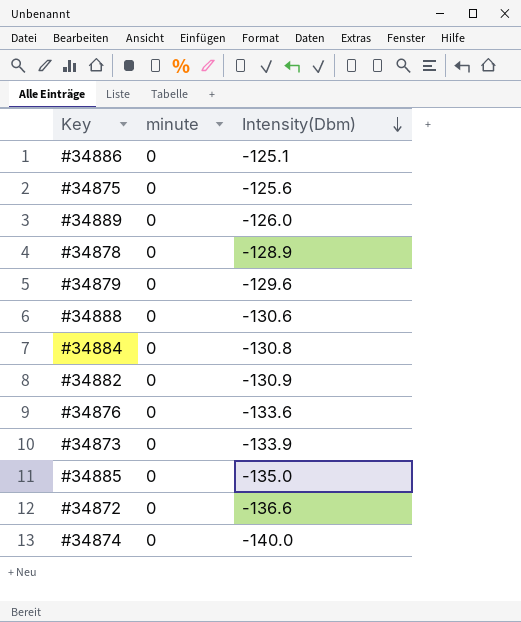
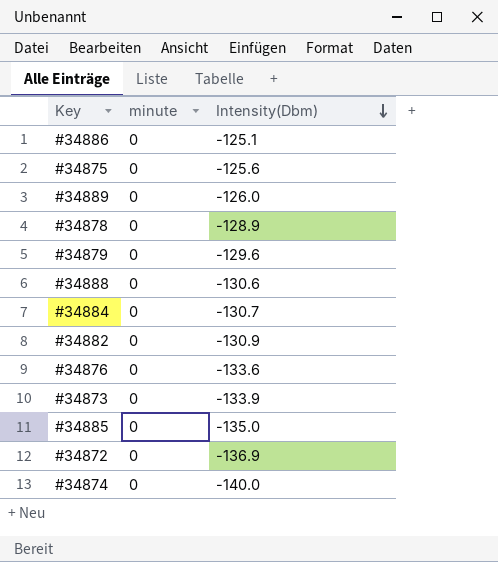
#34884 | Intensity(Dbm): -130.8 -> -130.7
#34872 | Intensity(Dbm): -136.6 -> -136.9

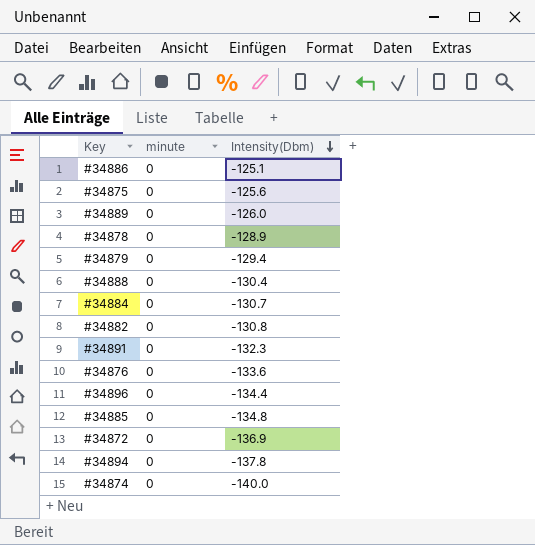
row #34873: 0 | -133.9 -> none
#34879 | Intensity(Dbm): -129.6 -> -129.4
#34888 | Intensity(Dbm): -130.6 -> -130.4
#34882 | Intensity(Dbm): -130.9 -> -130.8
row #34891: none -> 0 | -132.3
row #34896: none -> 0 | -134.4
#34885 | Intensity(Dbm): -135.0 -> -134.8
row #34894: none -> 0 | -137.8

